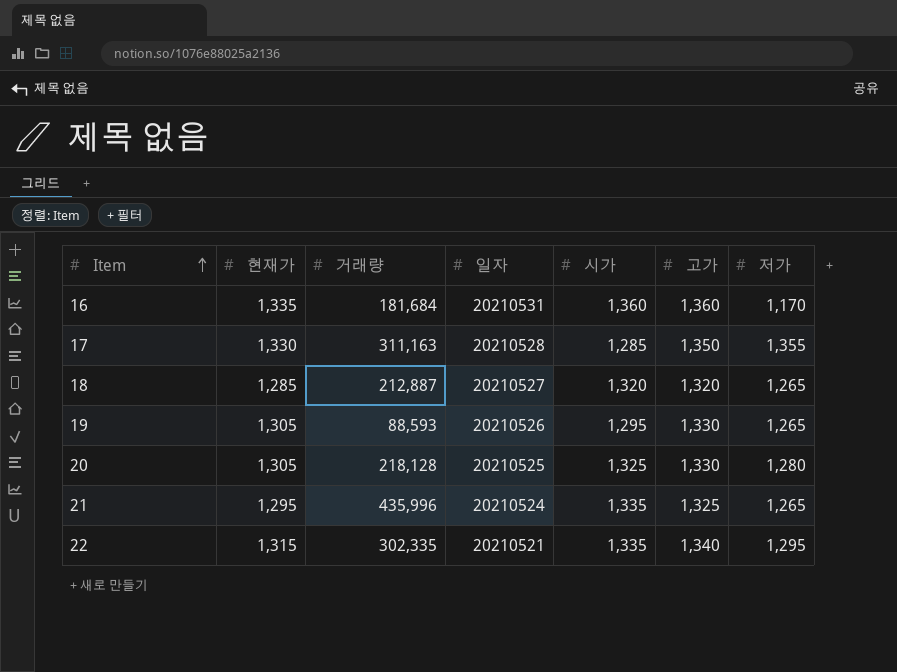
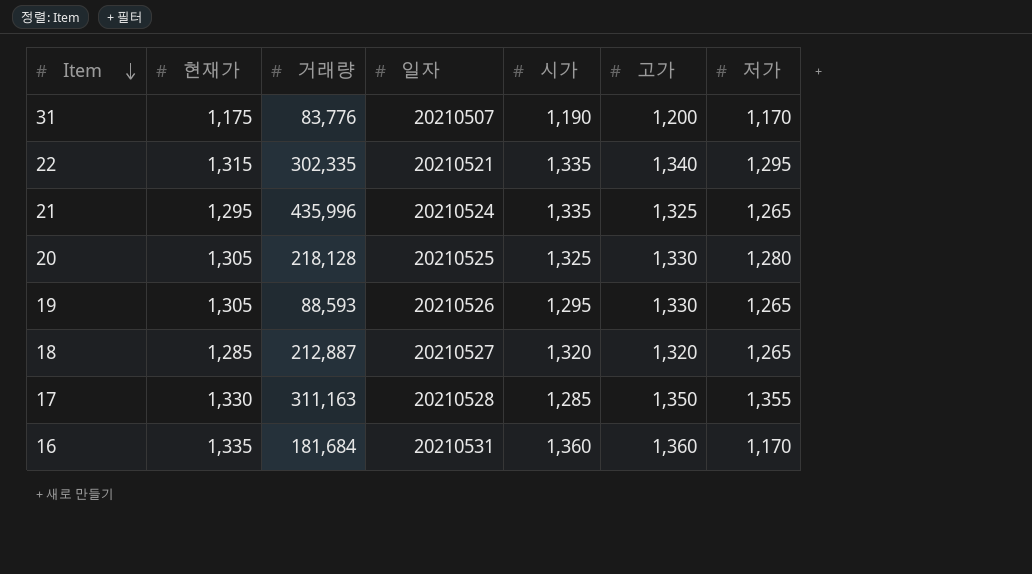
row order: Item ascending -> Item descending
row 31: none -> 1,175 | 83,776 | 20210507 | 1,190 | 1,200 | 1,170

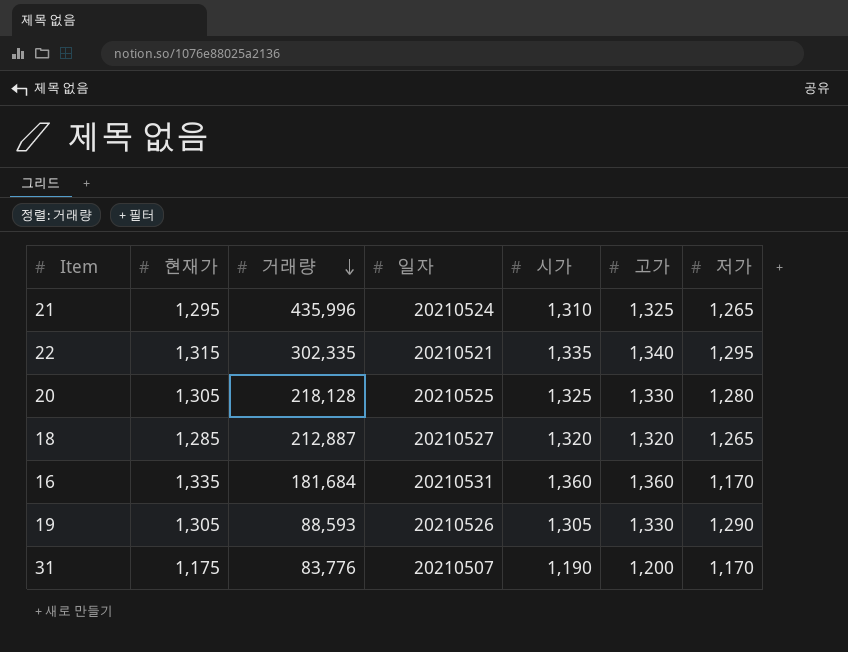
row order: Item descending -> 거래량 descending
row 17: 1,330 | 311,163 | 20210528 | 1,285 | 1,350 | 1,355 -> none
21 | 시가: 1,335 -> 1,310
19 | 시가: 1,295 -> 1,305
19 | 저가: 1,265 -> 1,290

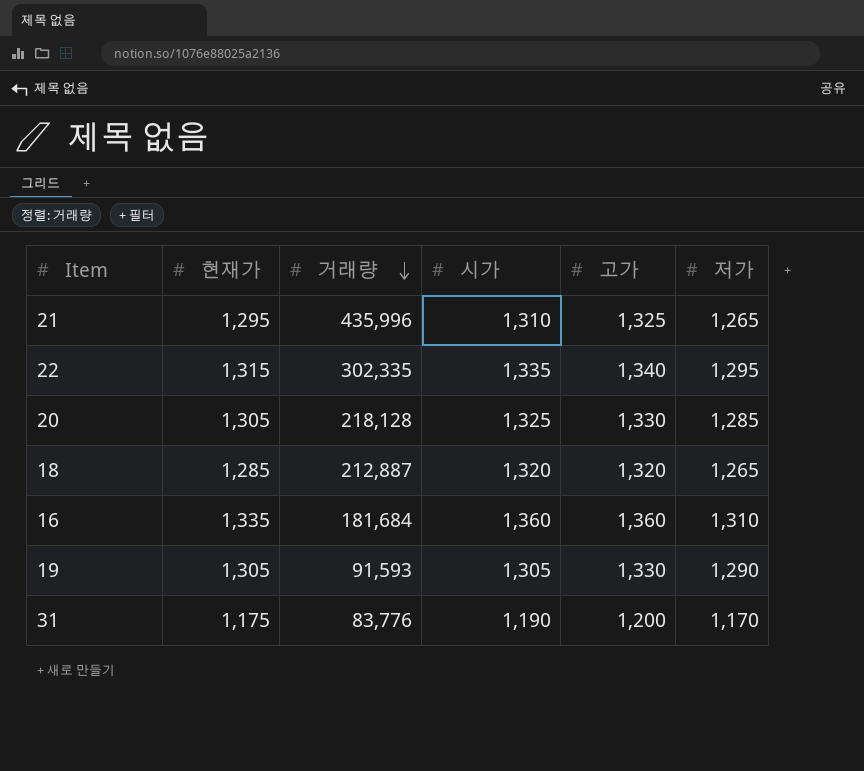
column 일자 | position: 4 -> none
20 | 저가: 1,280 -> 1,285
16 | 저가: 1,170 -> 1,310
19 | 거래량: 88,593 -> 91,593

